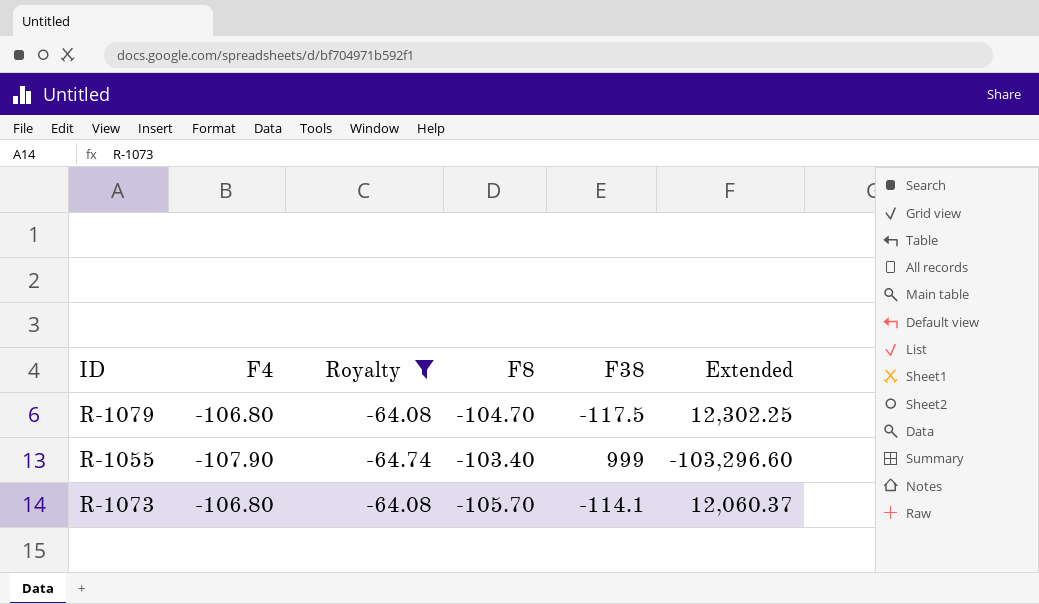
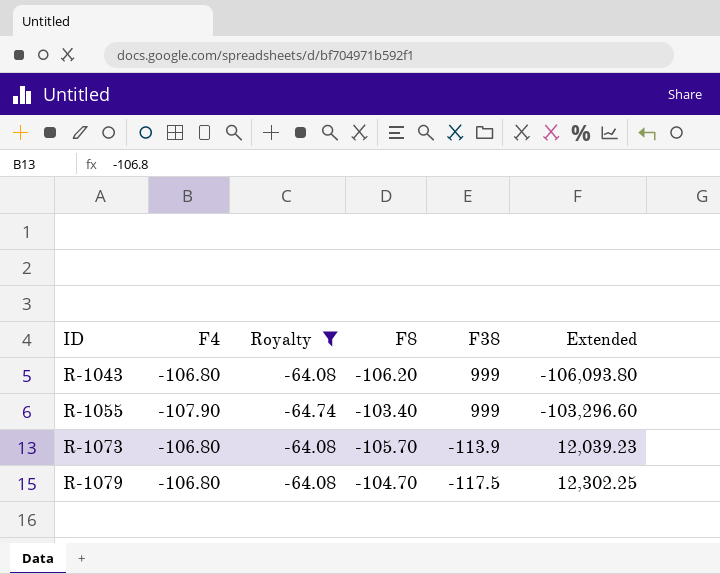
row order: none -> ID ascending
row R-1043: none -> -106.80 | -64.08 | -106.20 | 999 | -106,093.80
R-1073 | F38: -114.1 -> -113.9
R-1073 | Extended: 12,060.37 -> 12,039.23

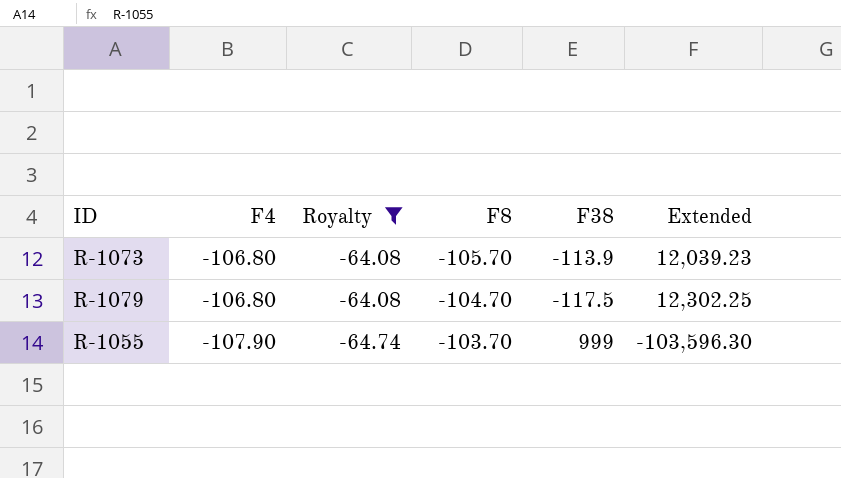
row order: ID ascending -> F4 descending
row R-1043: -106.80 | -64.08 | -106.20 | 999 | -106,093.80 -> none
R-1055 | F8: -103.40 -> -103.70
R-1055 | Extended: -103,296.60 -> -103,596.30

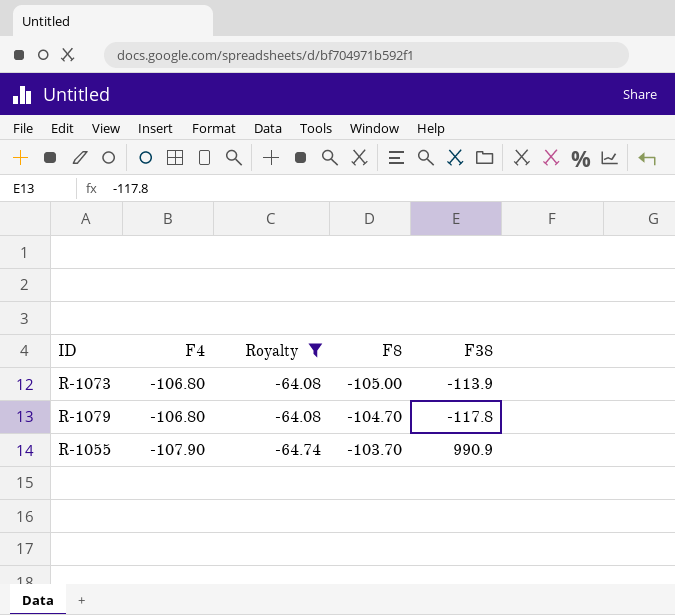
column Extended | formula: [F8] * [F38] -> none
R-1073 | F8: -105.70 -> -105.00
R-1079 | F38: -117.5 -> -117.8
R-1055 | F38: 999 -> 990.9

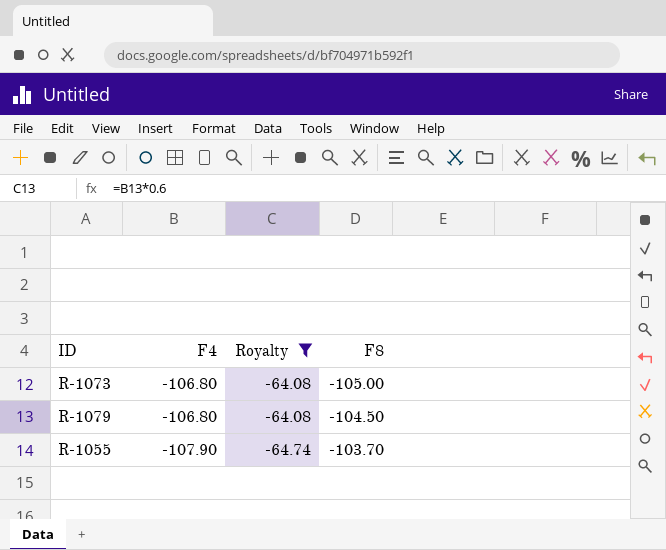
column F38 | position: 5 -> none
R-1079 | F8: -104.70 -> -104.50

